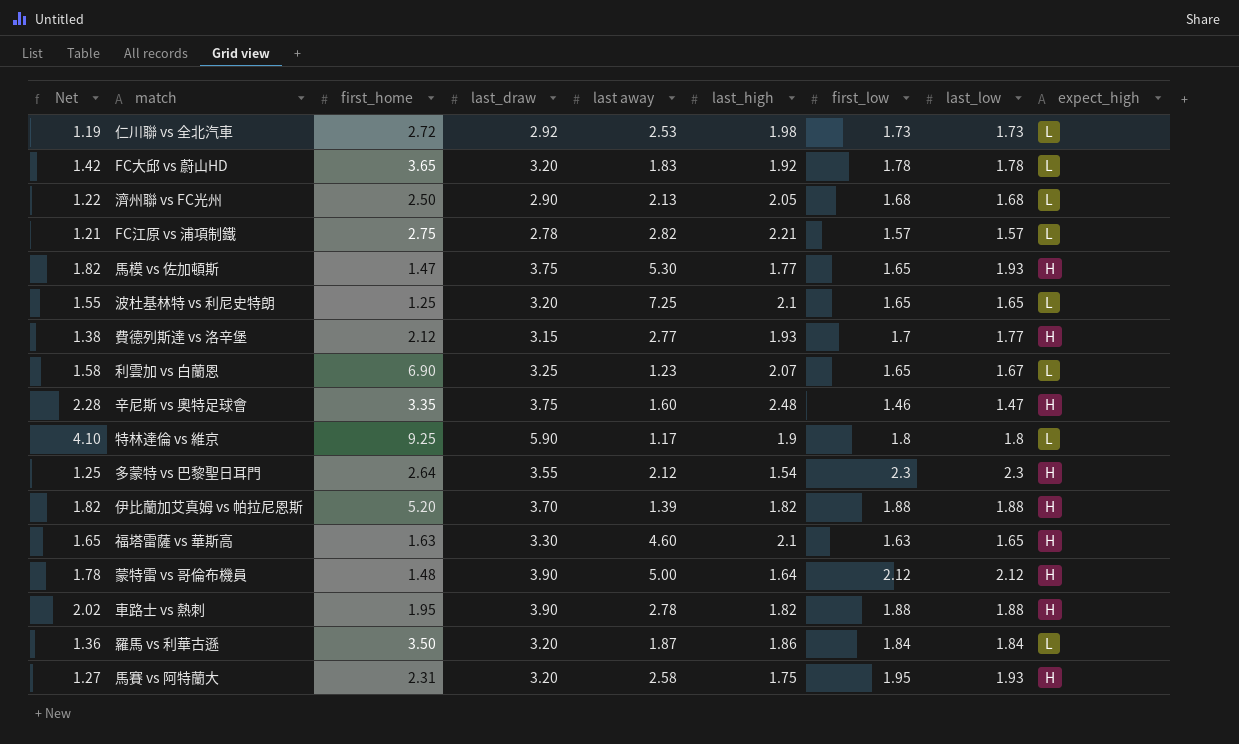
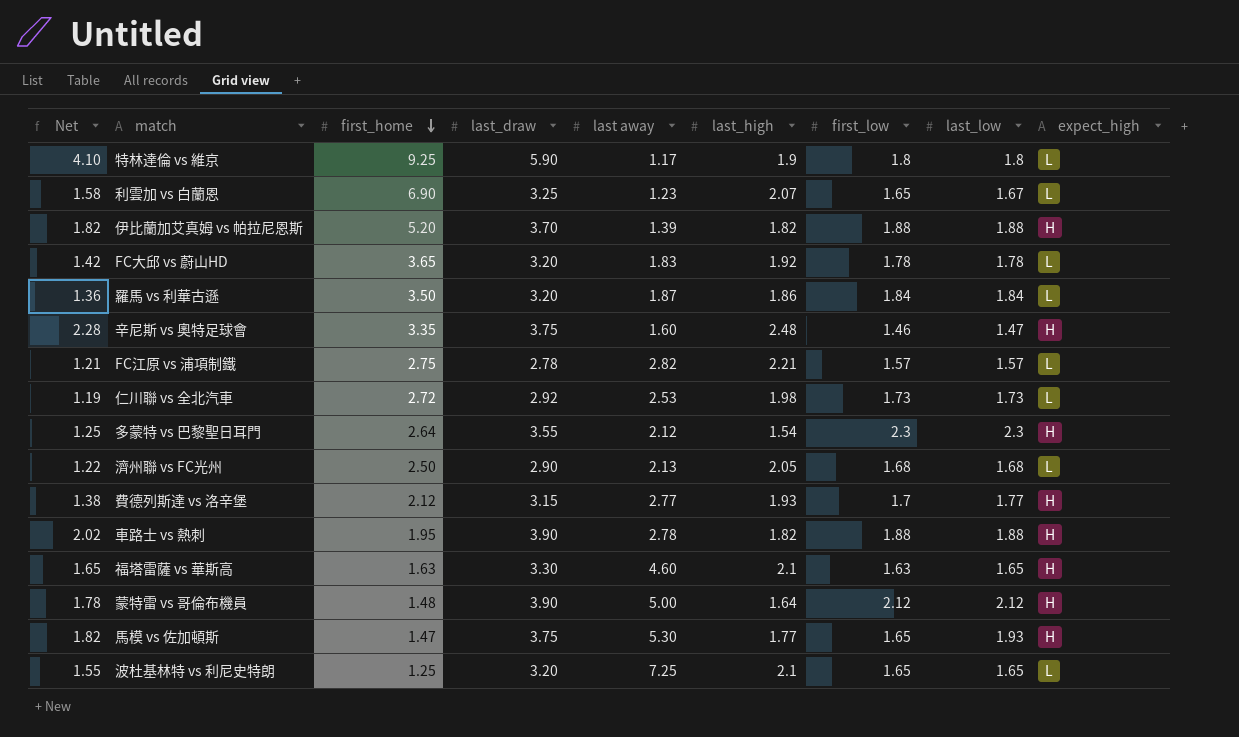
row order: none -> first_home descending
row 馬賽 vs 阿特蘭大: 1.27 | 2.31 | 3.20 | 2.58 | 1.75 | 1.95 | 1.93 | H -> none

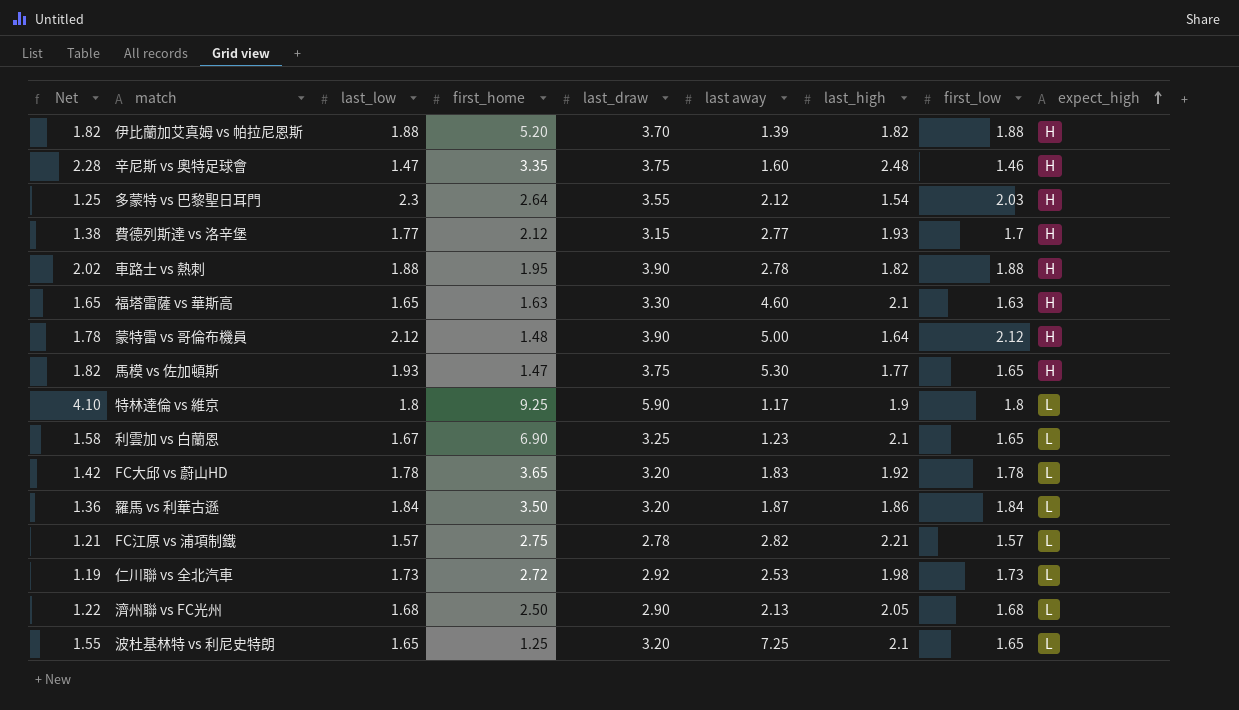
row order: first_home descending -> expect_high ascending
column last_low | position: 8 -> 3
多蒙特 vs 巴黎聖日耳門 | first_low: 2.3 -> 2.03
利雲加 vs 白蘭恩 | last_high: 2.07 -> 2.1

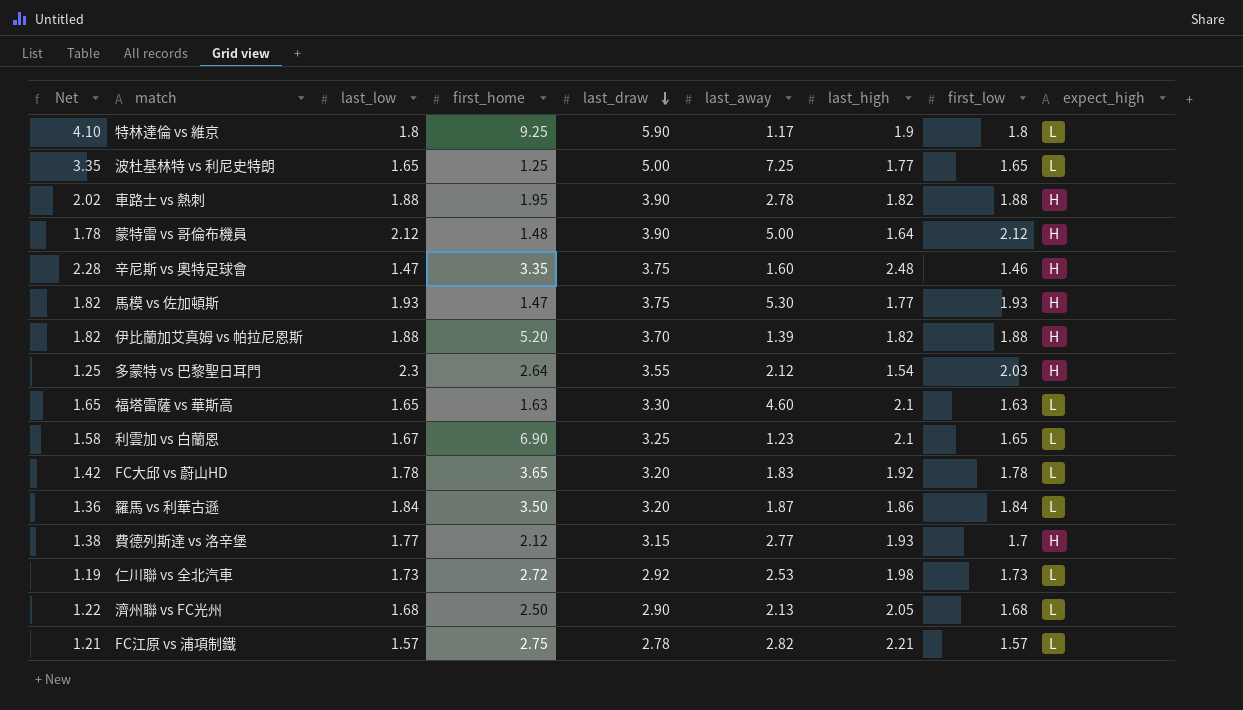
row order: expect_high ascending -> last_draw descending
column name: last away -> last_away
波杜基林特 vs 利尼史特朗 | Net: 1.55 -> 3.35
波杜基林特 vs 利尼史特朗 | last_draw: 3.20 -> 5.00
波杜基林特 vs 利尼史特朗 | last_high: 2.1 -> 1.77
馬模 vs 佐加頓斯 | first_low: 1.65 -> 1.93
福塔雷薩 vs 華斯高 | expect_high: H -> L

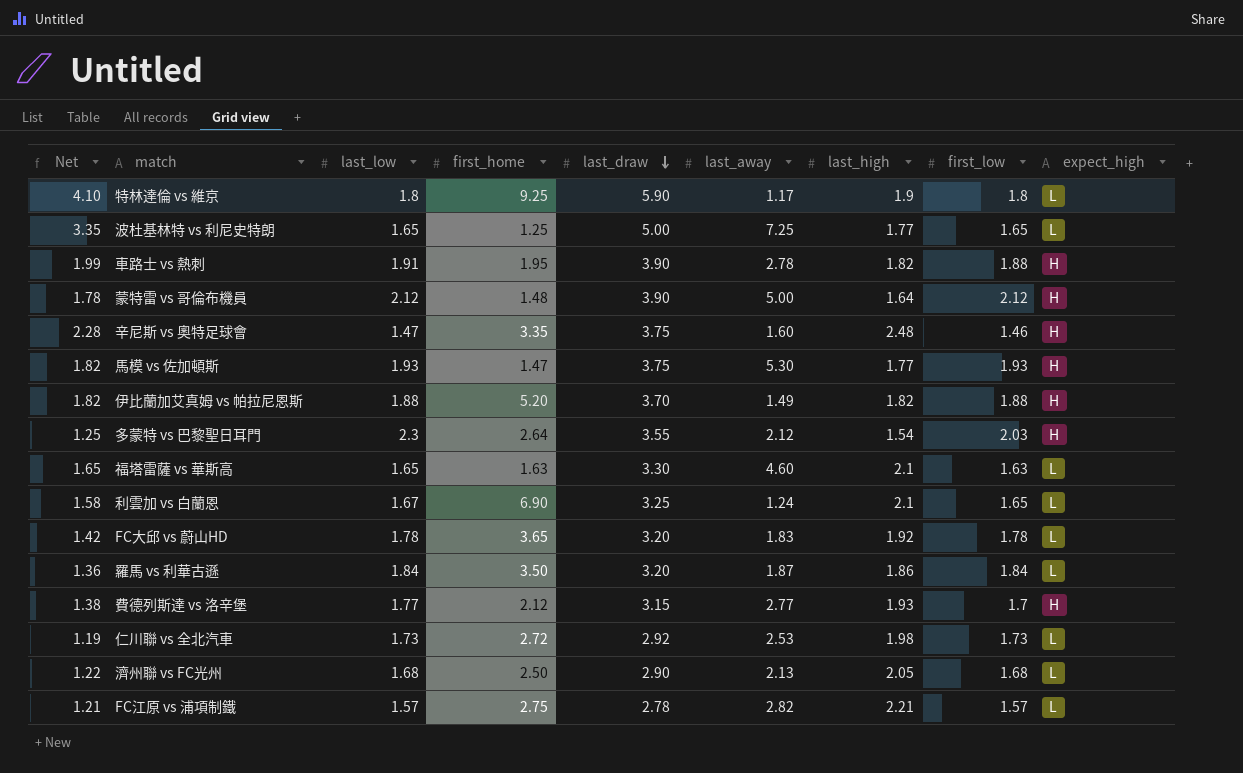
車路士 vs 熱刺 | Net: 2.02 -> 1.99
車路士 vs 熱刺 | last_low: 1.88 -> 1.91
伊比蘭加艾真姆 vs 帕拉尼恩斯 | last_away: 1.39 -> 1.49
利雲加 vs 白蘭恩 | last_away: 1.23 -> 1.24

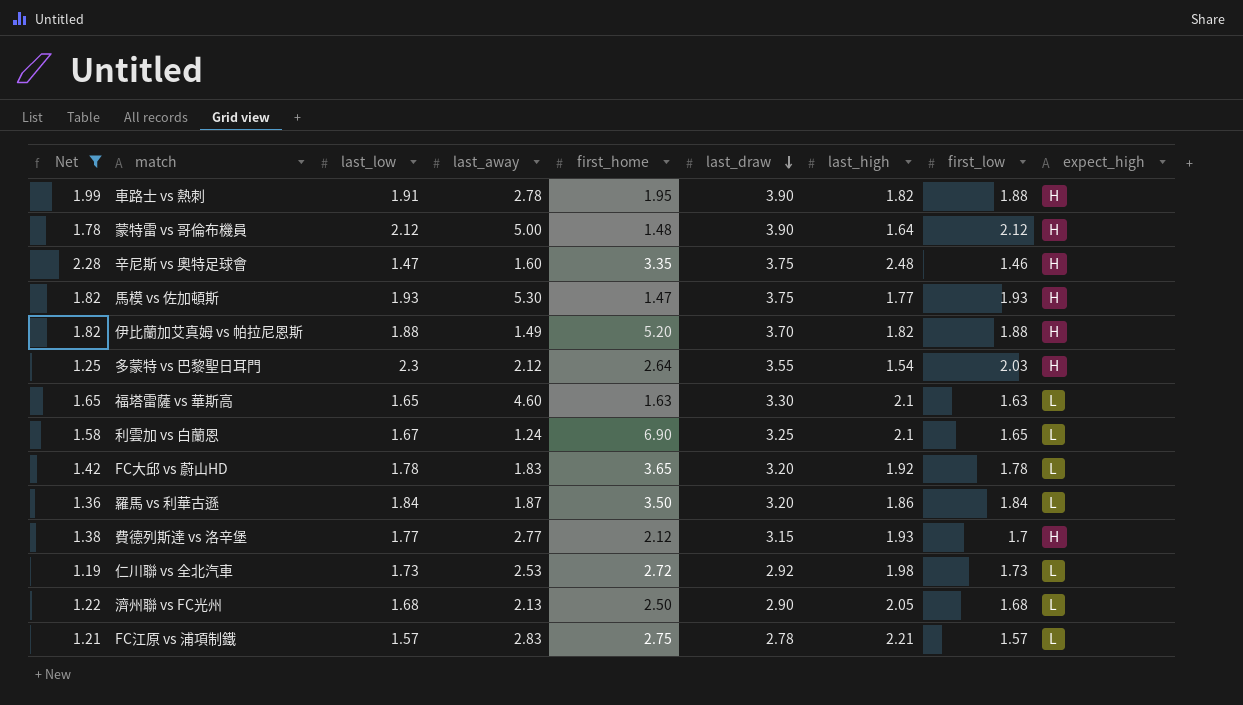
filter: none -> Net <= 2.28
column last_away | position: 6 -> 4
FC江原 vs 浦項制鐵 | last_away: 2.82 -> 2.83

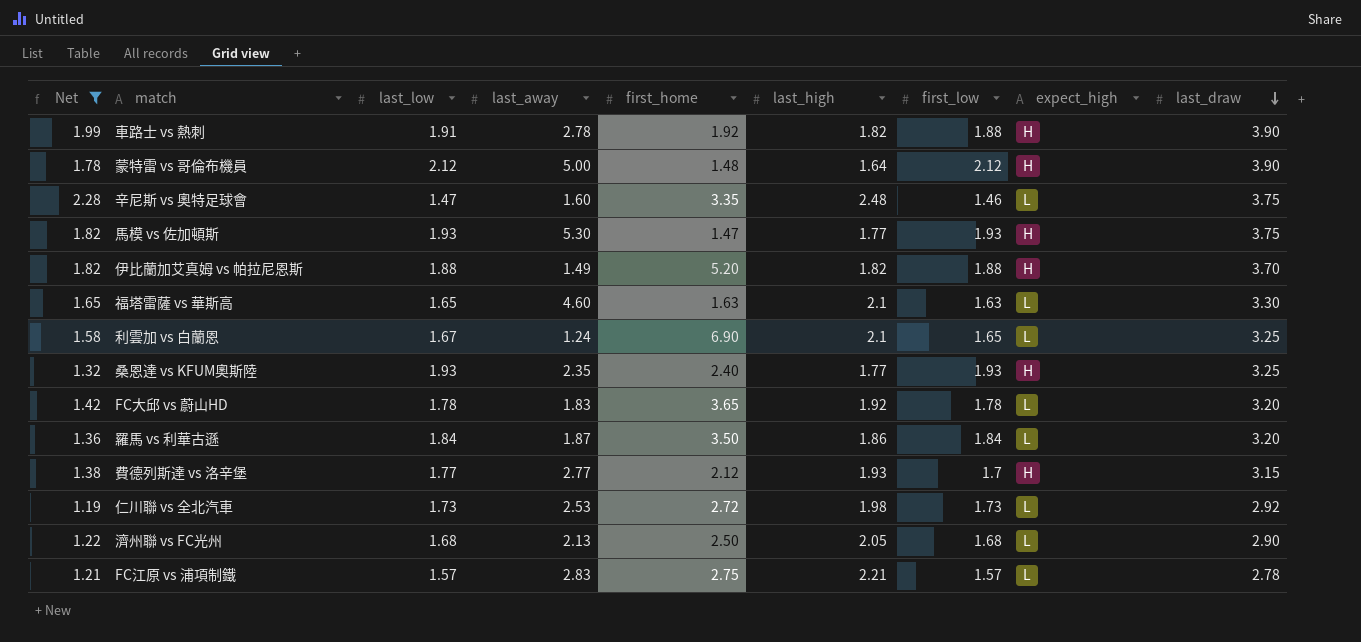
column last_draw | position: 6 -> 9
row 多蒙特 vs 巴黎聖日耳門: 1.25 | 2.3 | 2.12 | 2.64 | 3.55 | 1.54 | 2.03 | H -> none
車路士 vs 熱刺 | first_home: 1.95 -> 1.92
辛尼斯 vs 奧特足球會 | expect_high: H -> L
row 桑恩達 vs KFUM奧斯陸: none -> 1.32 | 1.93 | 2.35 | 2.40 | 1.77 | 1.93 | H | 3.25

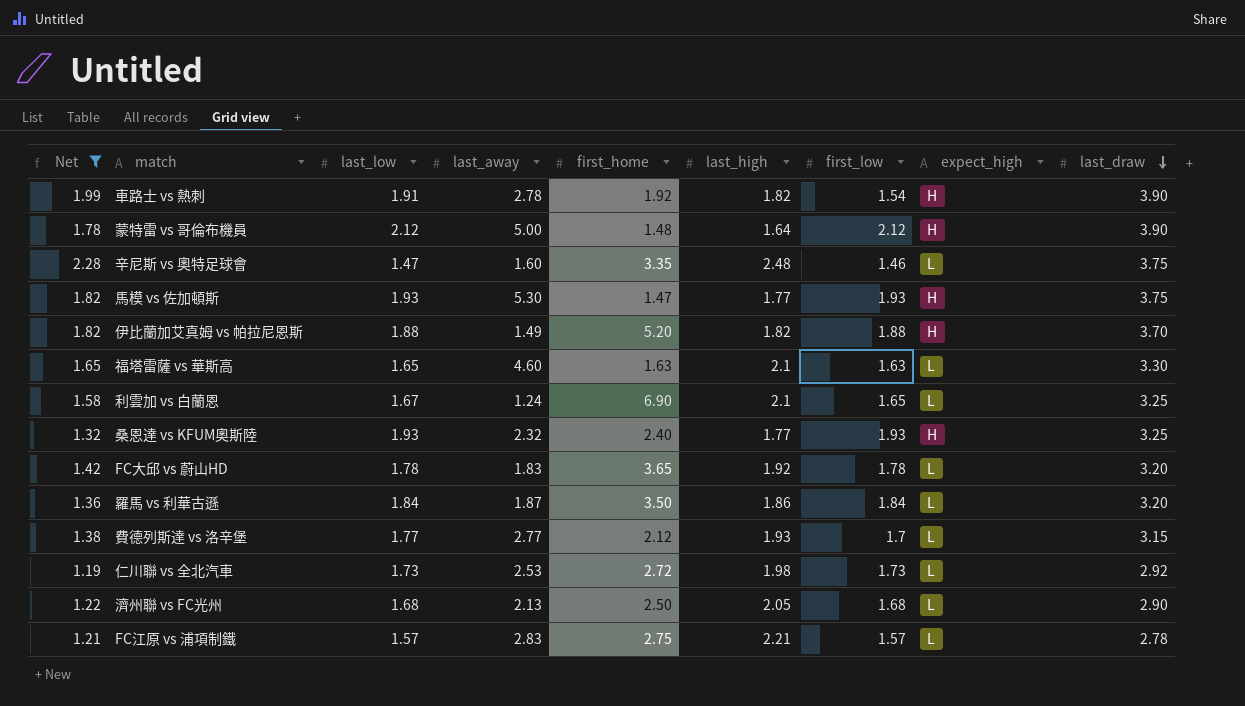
車路士 vs 熱刺 | first_low: 1.88 -> 1.54
桑恩達 vs KFUM奧斯陸 | last_away: 2.35 -> 2.32
費德列斯達 vs 洛辛堡 | expect_high: H -> L

